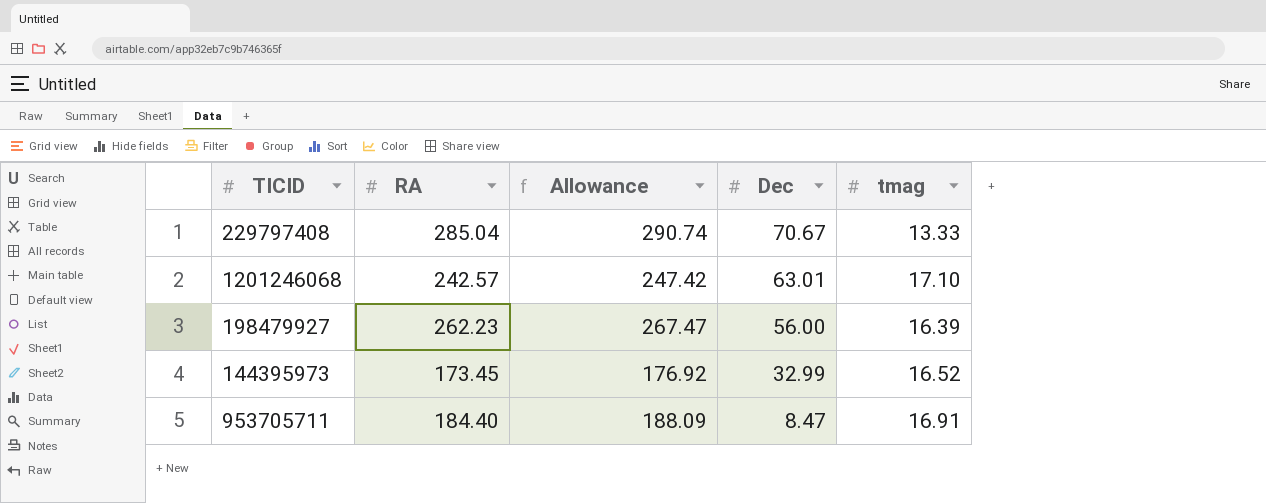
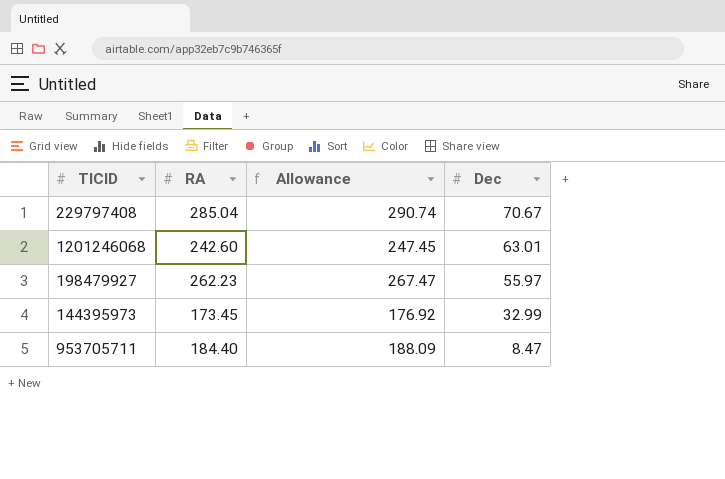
column tmag | position: 5 -> none
1201246068 | RA: 242.57 -> 242.60
1201246068 | Allowance: 247.42 -> 247.45
198479927 | Dec: 56.00 -> 55.97

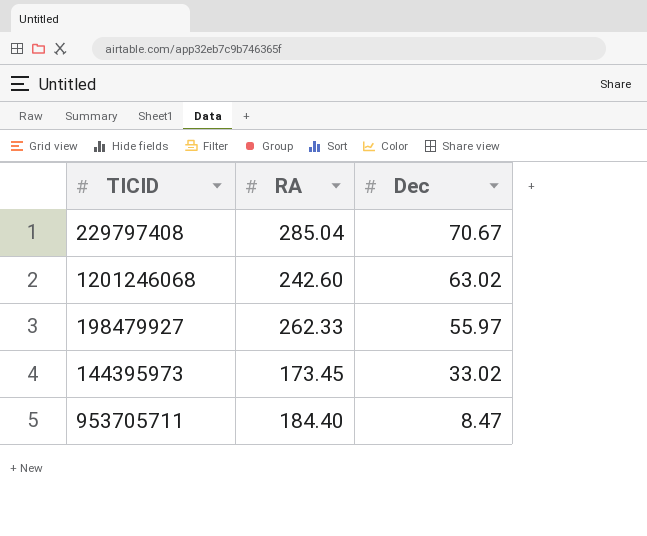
column Allowance | formula: [RA] * 1.02 -> none
1201246068 | Dec: 63.01 -> 63.02
198479927 | RA: 262.23 -> 262.33
144395973 | Dec: 32.99 -> 33.02

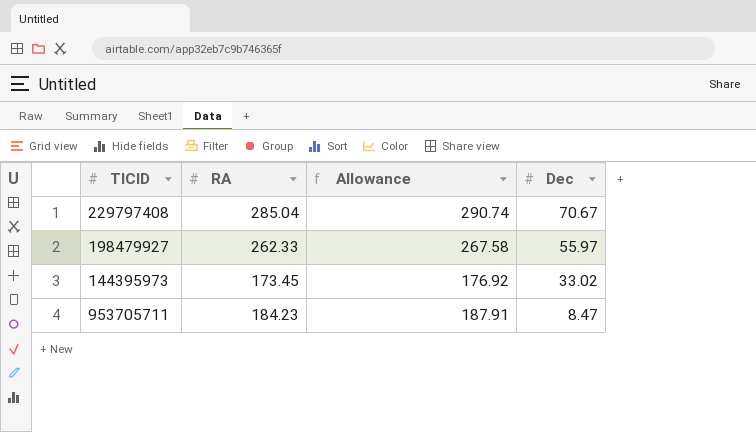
column Allowance | formula: none -> [RA] * 1.02
row 1201246068: 242.60 | 63.02 -> none
953705711 | RA: 184.40 -> 184.23

